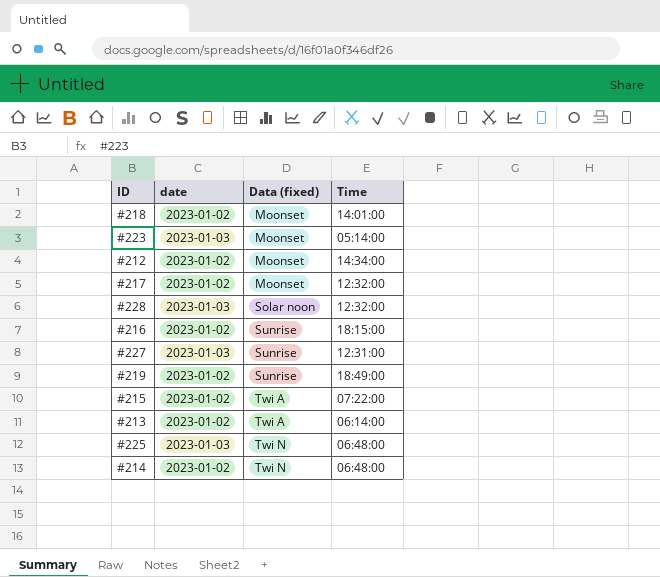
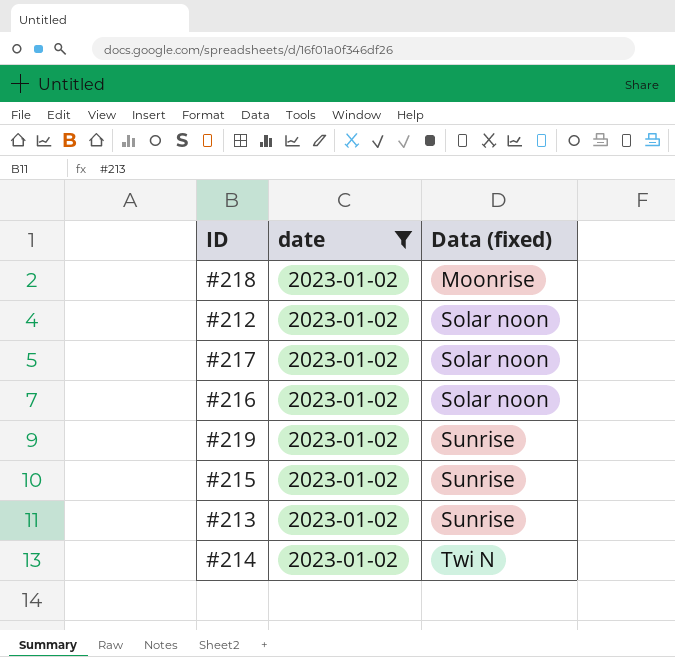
filter: none -> date = 2023-01-02
column Time | position: 4 -> none
#218 | Data (fixed): Moonset -> Moonrise
#212 | Data (fixed): Moonset -> Solar noon
#217 | Data (fixed): Moonset -> Solar noon
#216 | Data (fixed): Sunrise -> Solar noon
#215 | Data (fixed): Twi A -> Sunrise
#213 | Data (fixed): Twi A -> Sunrise

